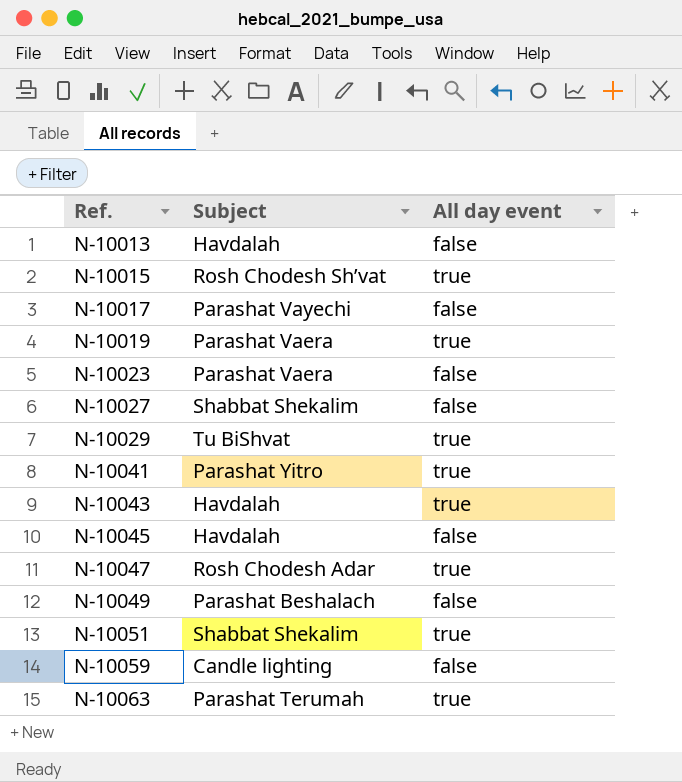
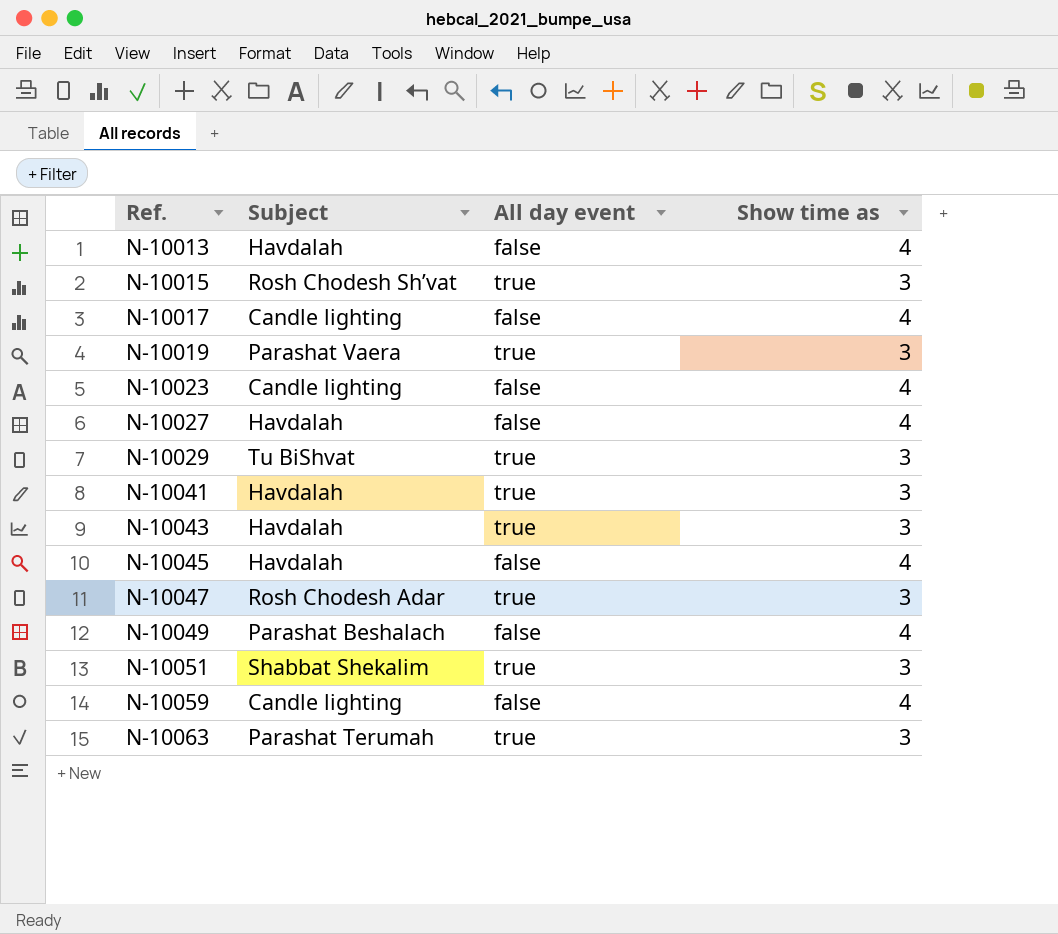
column Show time as | position: none -> 4
N-10017 | Subject: Parashat Vayechi -> Candle lighting
N-10023 | Subject: Parashat Vaera -> Candle lighting
N-10027 | Subject: Shabbat Shekalim -> Havdalah
N-10041 | Subject: Parashat Yitro -> Havdalah

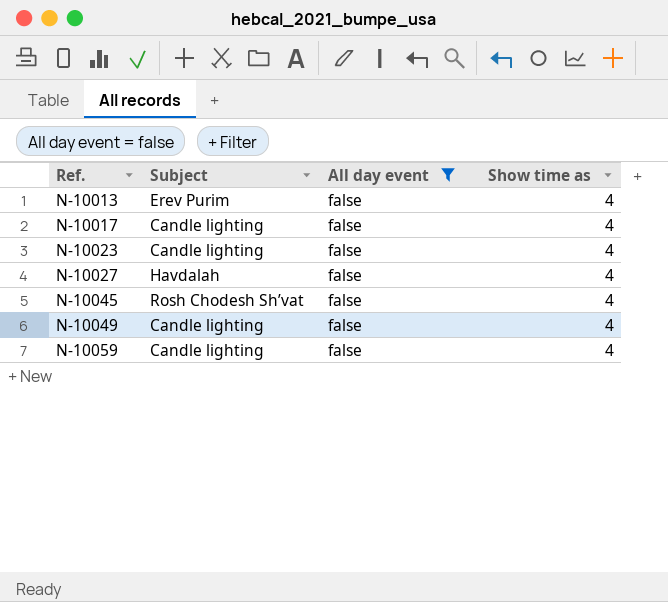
filter: none -> All day event = false
N-10013 | Subject: Havdalah -> Erev Purim
N-10045 | Subject: Havdalah -> Rosh Chodesh Sh’vat
N-10049 | Subject: Parashat Beshalach -> Candle lighting

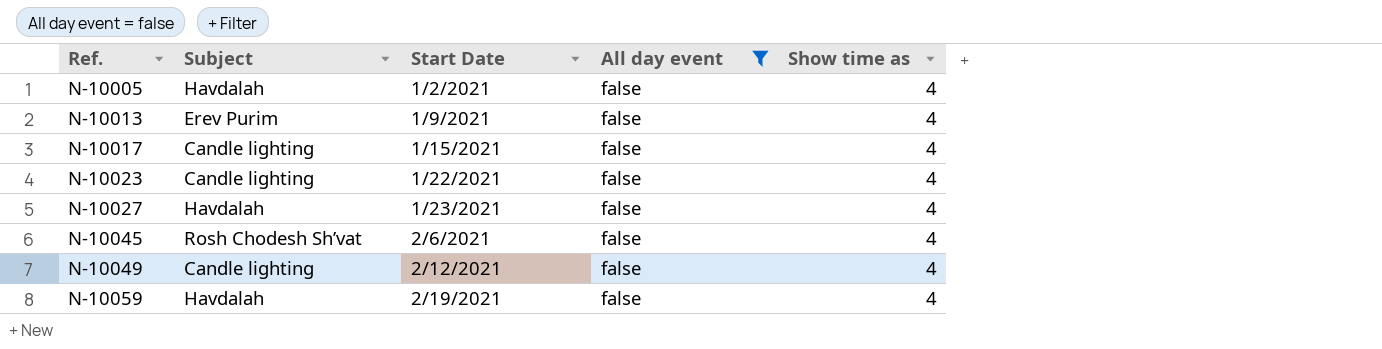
column Start Date | position: none -> 3
row N-10005: none -> Havdalah | 1/2/2021 | false | 4
N-10059 | Subject: Candle lighting -> Havdalah

